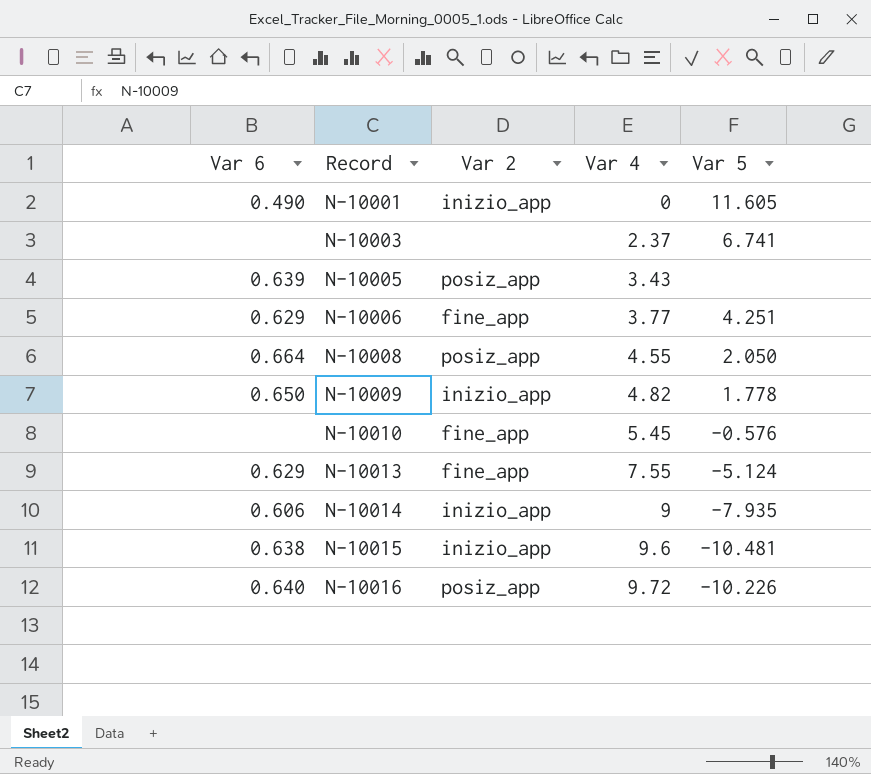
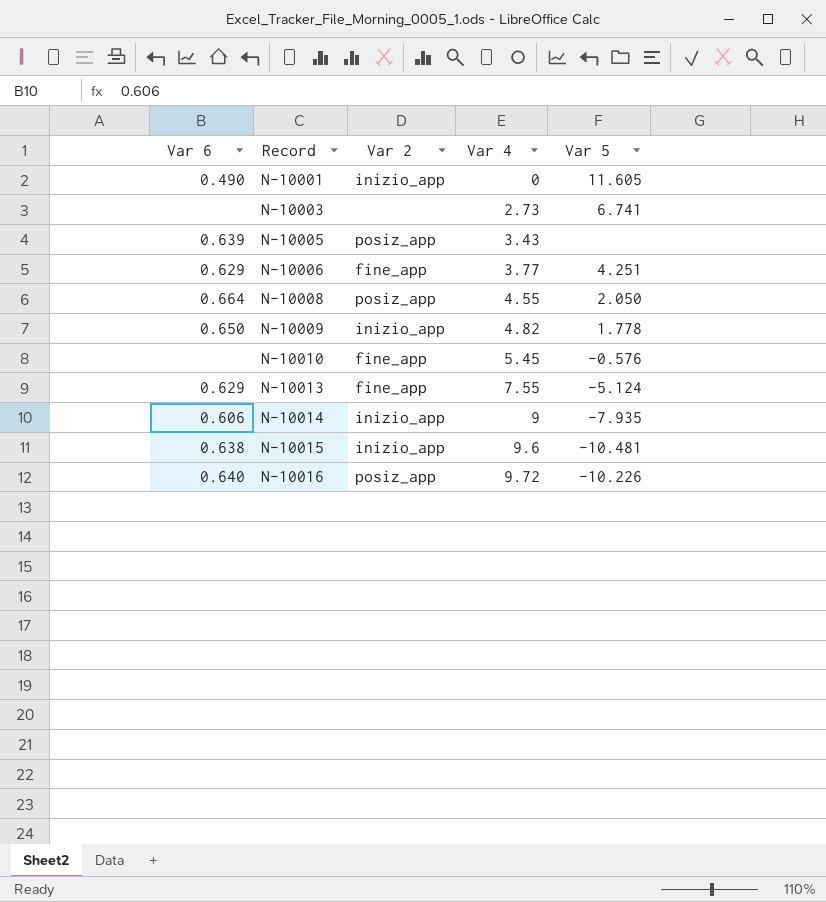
N-10003 | Var 4: 2.37 -> 2.73

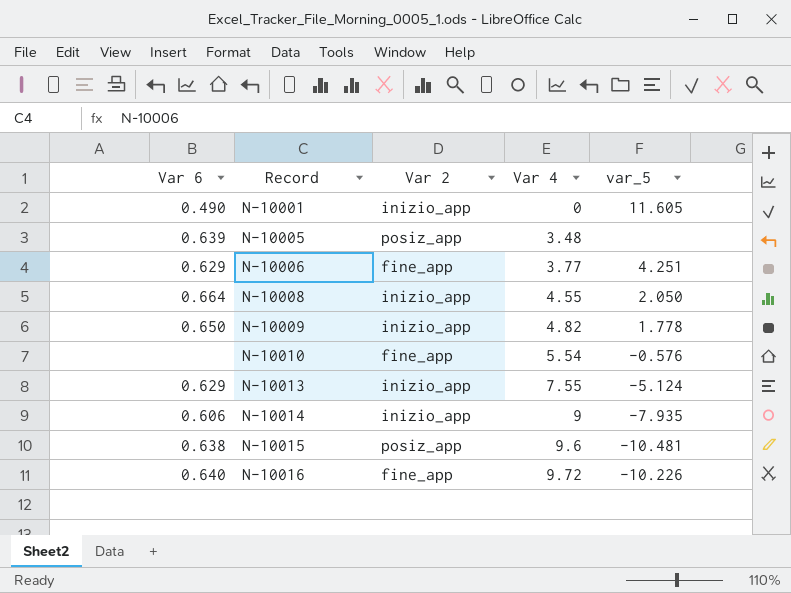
column name: Var 5 -> var_5
row N-10003: none | none | 2.73 | 6.741 -> none
N-10005 | Var 4: 3.43 -> 3.48
N-10008 | Var 2: posiz_app -> inizio_app
N-10010 | Var 4: 5.45 -> 5.54
N-10013 | Var 2: fine_app -> inizio_app
N-10015 | Var 2: inizio_app -> posiz_app
N-10016 | Var 2: posiz_app -> fine_app

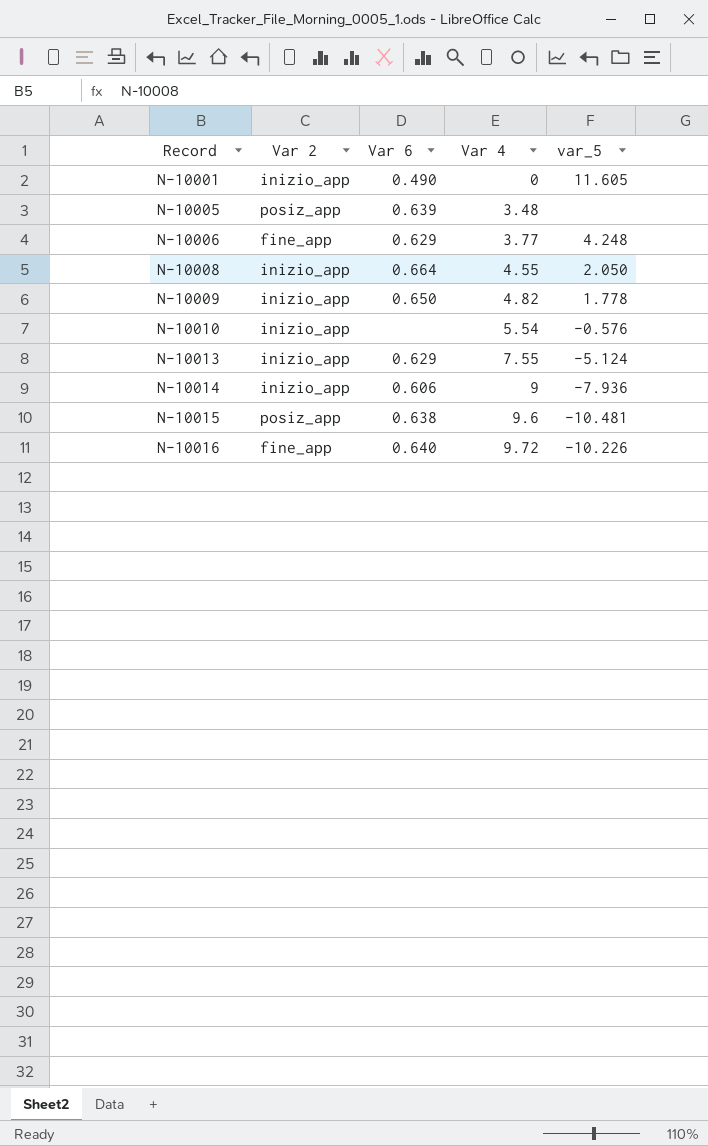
column Var 6 | position: 1 -> 3
N-10006 | var_5: 4.251 -> 4.248
N-10010 | Var 2: fine_app -> inizio_app
N-10014 | var_5: -7.935 -> -7.936

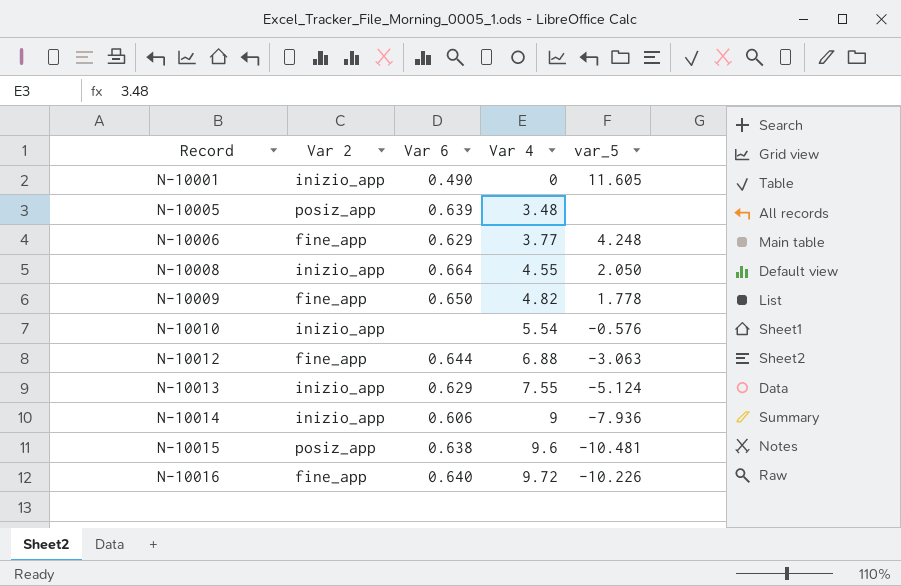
N-10009 | Var 2: inizio_app -> fine_app
row N-10012: none -> fine_app | 0.644 | 6.88 | -3.063

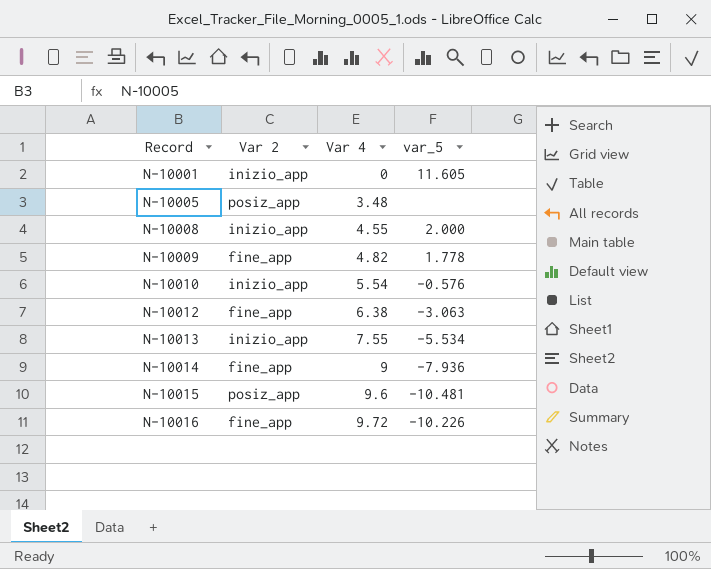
column Var 6 | position: 3 -> none
row N-10006: fine_app | 0.629 | 3.77 | 4.248 -> none
N-10008 | var_5: 2.050 -> 2.000
N-10012 | Var 4: 6.88 -> 6.38
N-10013 | var_5: -5.124 -> -5.534
N-10014 | Var 2: inizio_app -> fine_app

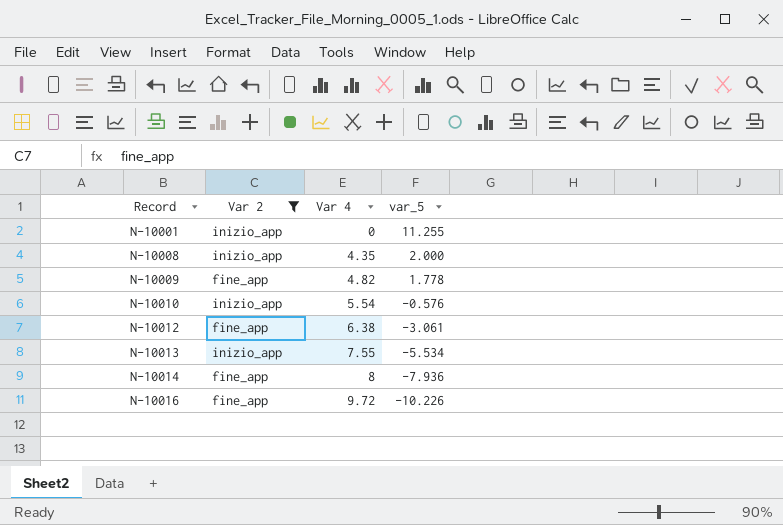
filter: none -> Var 2 != posiz_app
N-10001 | var_5: 11.605 -> 11.255
N-10008 | Var 4: 4.55 -> 4.35
N-10012 | var_5: -3.063 -> -3.061
N-10014 | Var 4: 9 -> 8

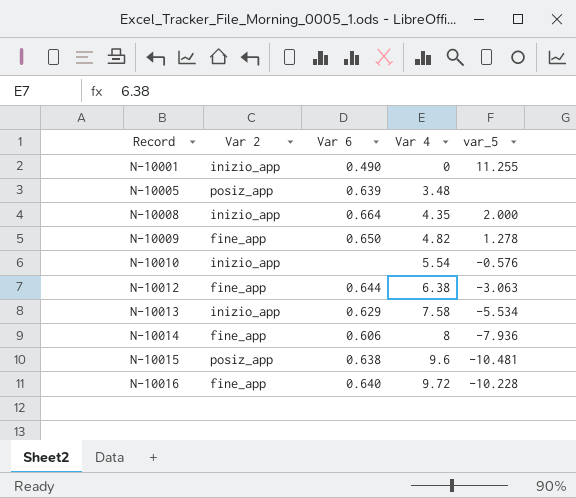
filter: Var 2 != posiz_app -> none
column Var 6 | position: none -> 3
N-10009 | var_5: 1.778 -> 1.278
N-10012 | var_5: -3.061 -> -3.063
N-10013 | Var 4: 7.55 -> 7.58
N-10016 | var_5: -10.226 -> -10.228

